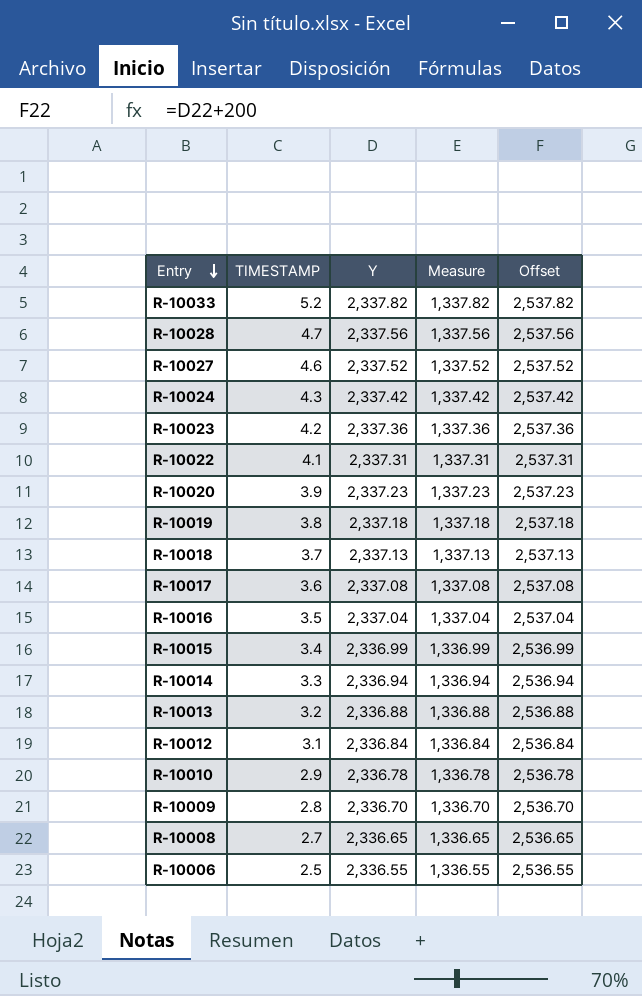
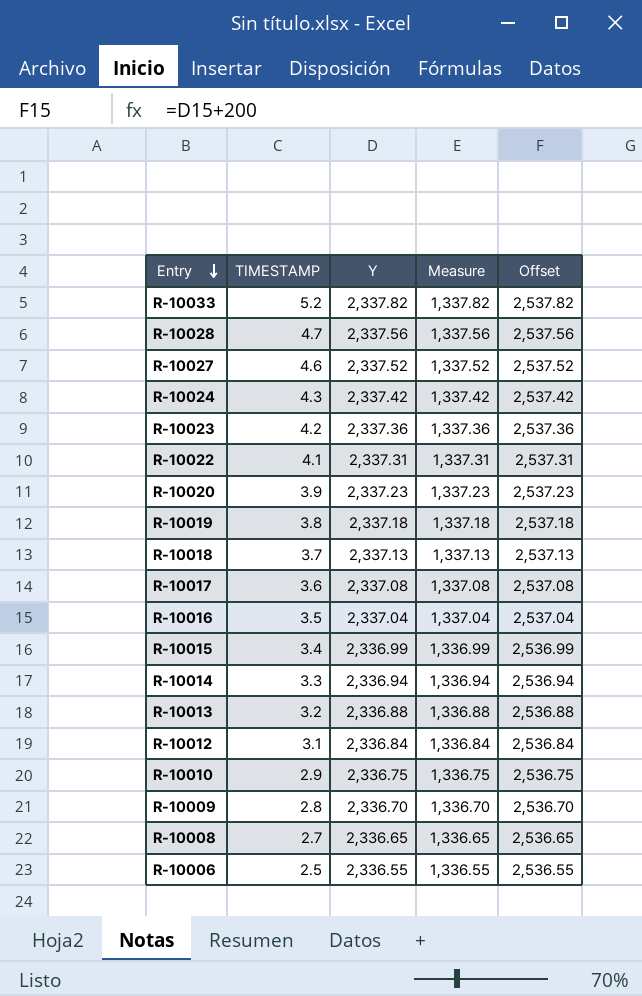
R-10010 | Y: 2,336.78 -> 2,336.75
R-10010 | Measure: 1,336.78 -> 1,336.75
R-10010 | Offset: 2,536.78 -> 2,536.75

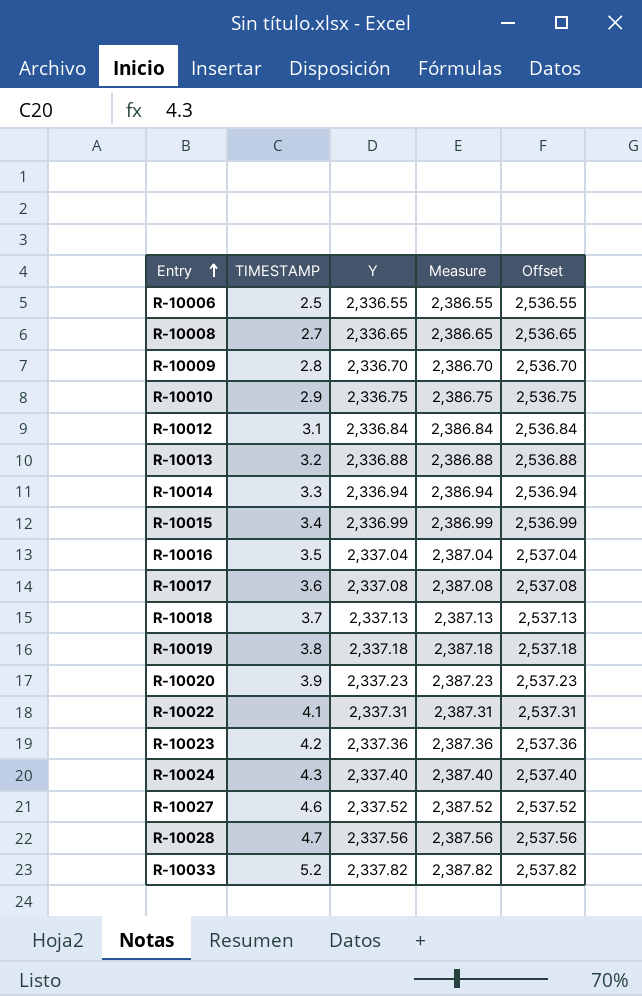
row order: Entry descending -> Entry ascending
column Measure | formula: [Y] - 1000 -> [Y] + 50
R-10024 | Y: 2,337.42 -> 2,337.40
R-10024 | Offset: 2,537.42 -> 2,537.40

